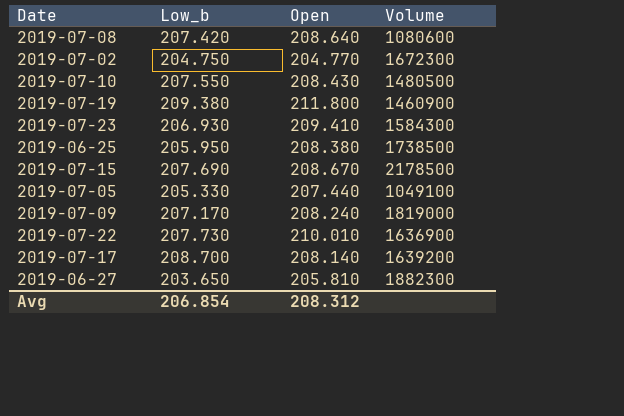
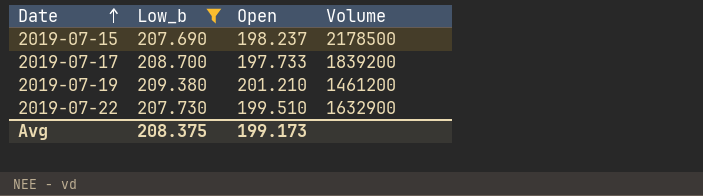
filter: none -> Low_b >= 207.690
row order: none -> Date ascending
2019-07-15 | Open: 208.670 -> 198.237
2019-07-17 | Open: 208.140 -> 197.733
2019-07-17 | Volume: 1639200 -> 1839200
2019-07-19 | Open: 211.800 -> 201.210
2019-07-19 | Volume: 1460900 -> 1461200
2019-07-22 | Open: 210.010 -> 199.510
2019-07-22 | Volume: 1636900 -> 1632900
Avg | Low_b: 206.854 -> 208.375
Avg | Open: 208.312 -> 199.173

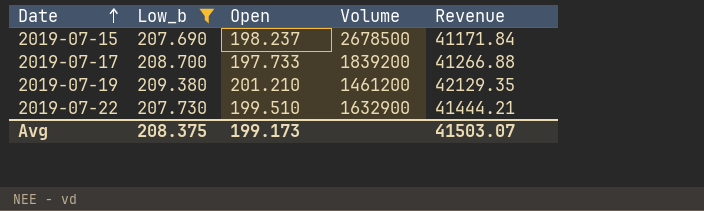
column Revenue | formula: none -> [Low_b] * [Open]
2019-07-15 | Volume: 2178500 -> 2678500

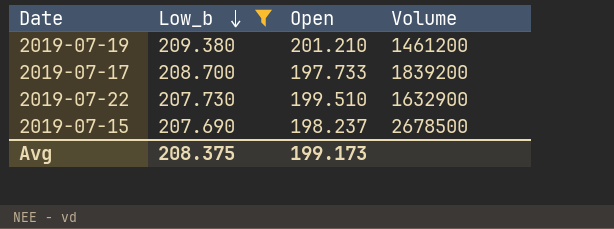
row order: Date ascending -> Low_b descending
column Revenue | formula: [Low_b] * [Open] -> none

